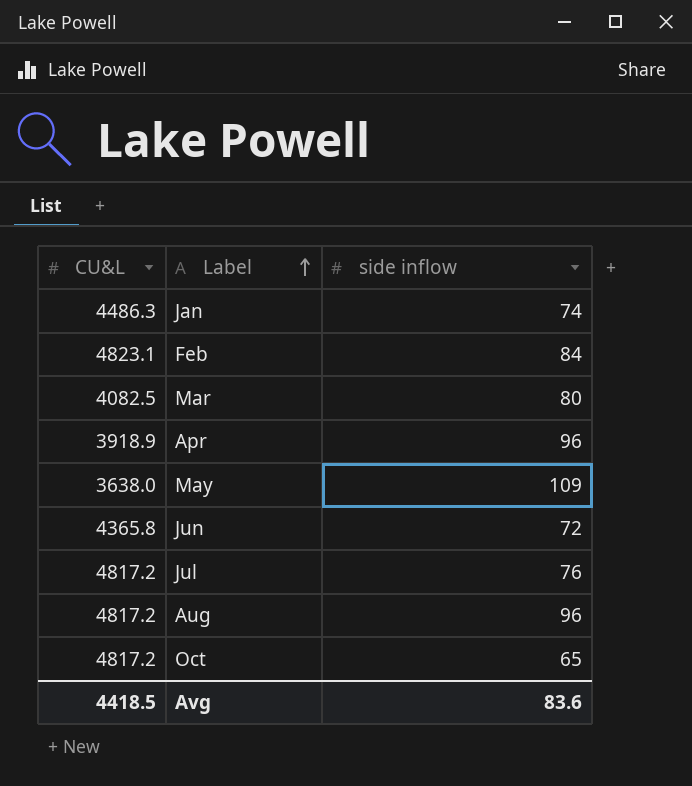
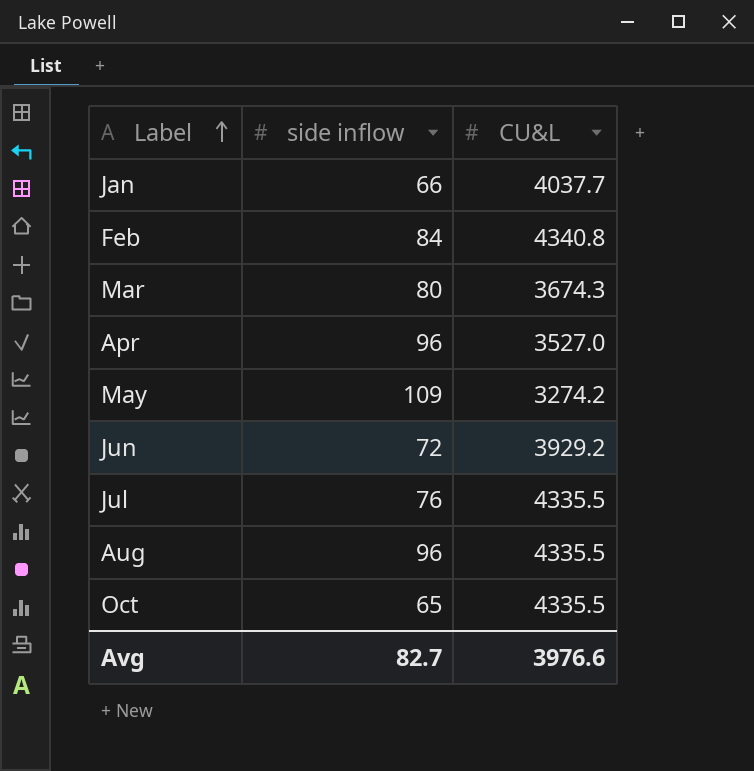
column CU&L | position: 1 -> 3
Jan | side inflow: 74 -> 66
Jan | CU&L: 4486.3 -> 4037.7
Feb | CU&L: 4823.1 -> 4340.8
Mar | CU&L: 4082.5 -> 3674.3
Apr | CU&L: 3918.9 -> 3527.0
May | CU&L: 3638.0 -> 3274.2
Jun | CU&L: 4365.8 -> 3929.2
Jul | CU&L: 4817.2 -> 4335.5
Aug | CU&L: 4817.2 -> 4335.5
Oct | CU&L: 4817.2 -> 4335.5
Avg | side inflow: 83.6 -> 82.7
Avg | CU&L: 4418.5 -> 3976.6

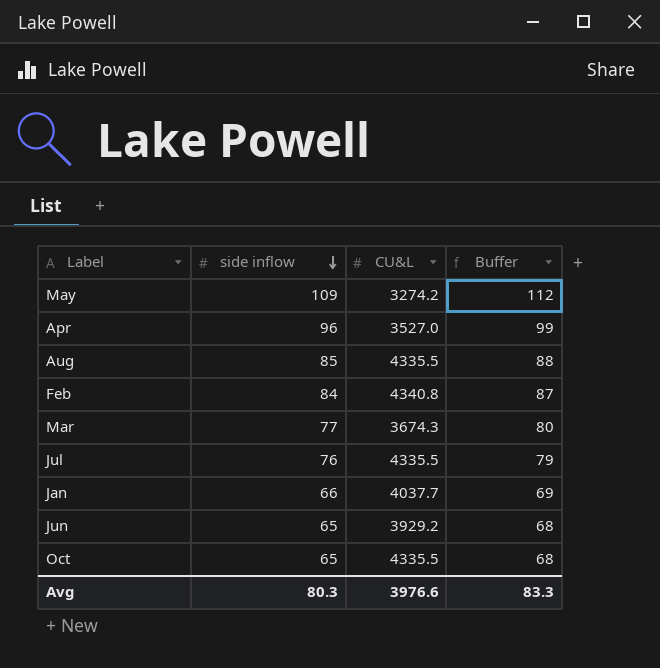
row order: Label ascending -> side inflow descending
column Buffer | formula: none -> [side inflow] + 3
Aug | side inflow: 96 -> 85
Mar | side inflow: 80 -> 77
Jun | side inflow: 72 -> 65
Avg | side inflow: 82.7 -> 80.3

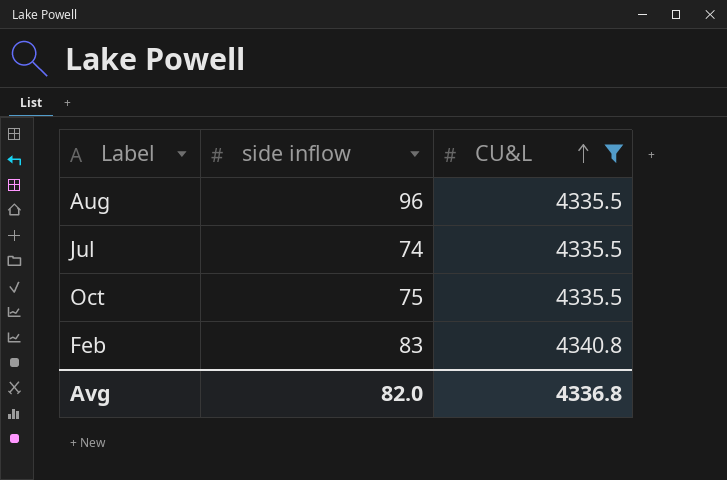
filter: none -> CU&L >= 4335.5
row order: side inflow descending -> CU&L ascending
column Buffer | formula: [side inflow] + 3 -> none
Aug | side inflow: 85 -> 96
Jul | side inflow: 76 -> 74
Oct | side inflow: 65 -> 75
Feb | side inflow: 84 -> 83
Avg | side inflow: 80.3 -> 82.0
Avg | CU&L: 3976.6 -> 4336.8

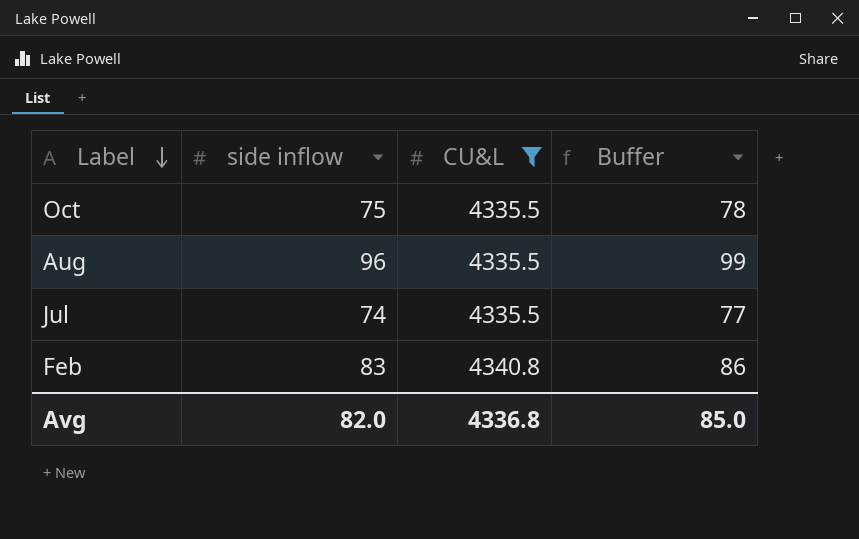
row order: CU&L ascending -> Label descending
column Buffer | formula: none -> [side inflow] + 3

